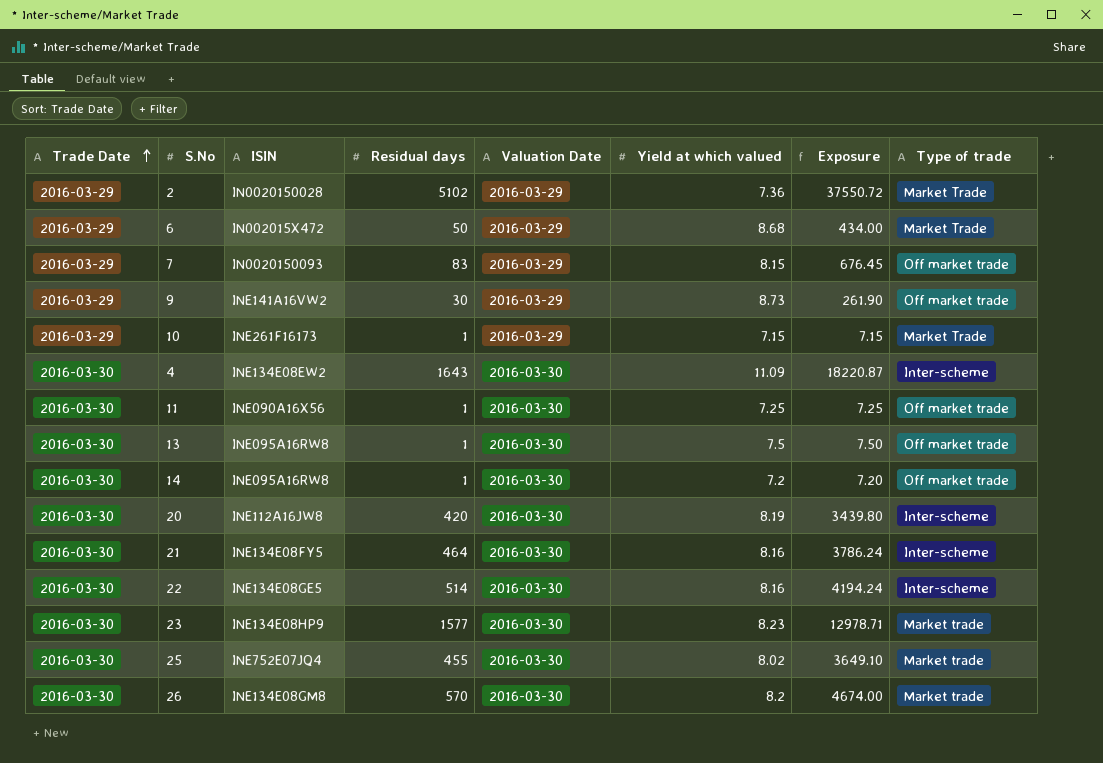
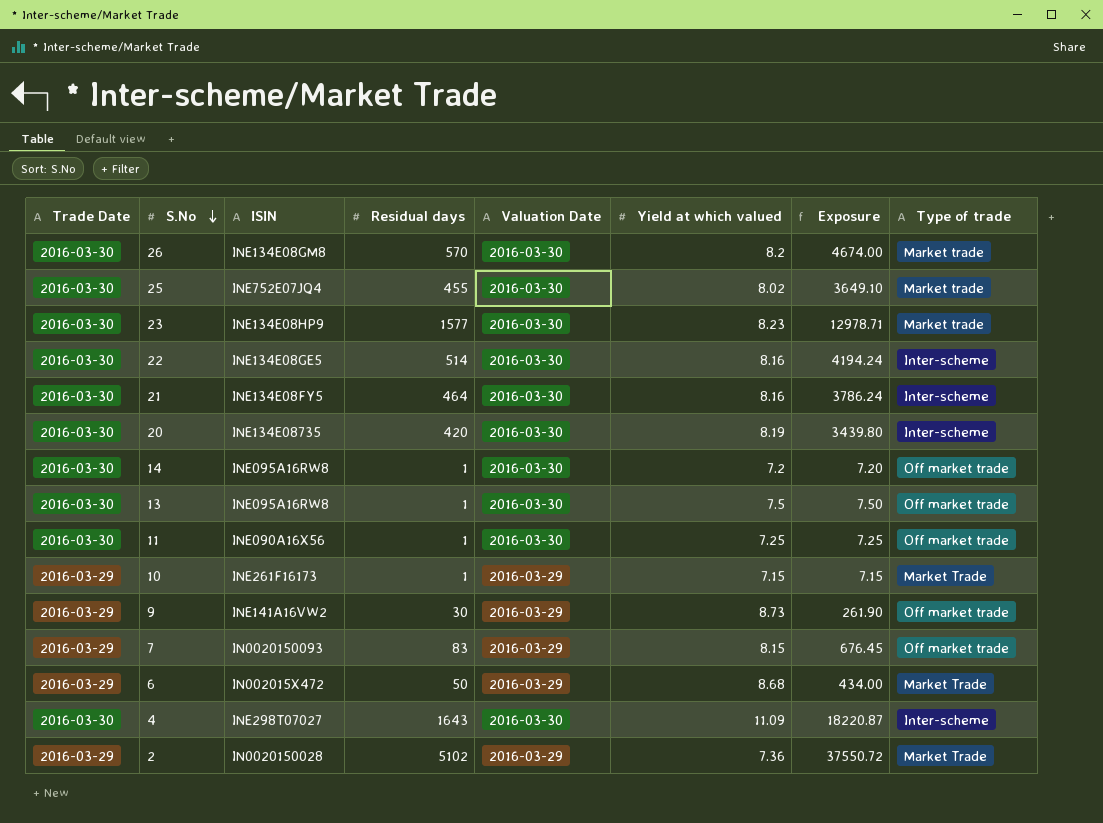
row order: Trade Date ascending -> S.No descending
20 | ISIN: INE112A16JW8 -> INE134E08735
4 | ISIN: INE134E08EW2 -> INE298T07027

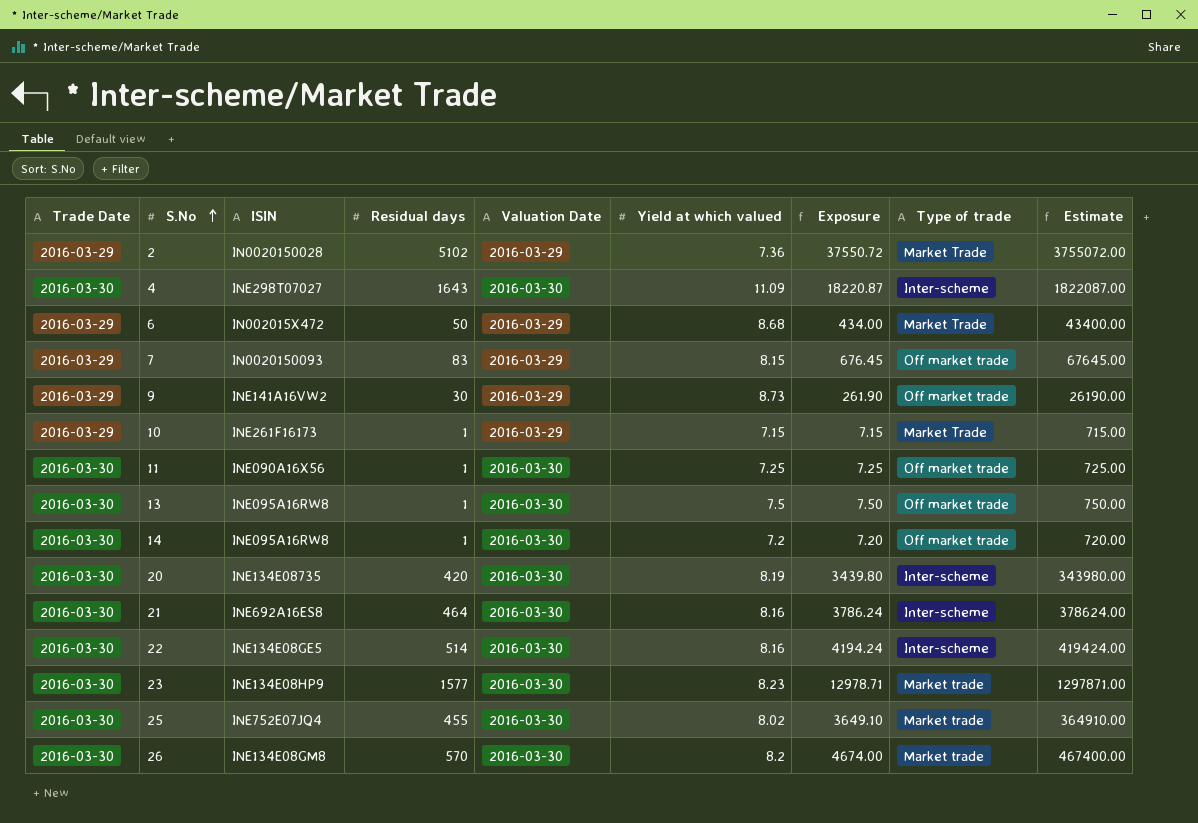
row order: S.No descending -> S.No ascending
column Estimate | formula: none -> [Exposure] * 100
21 | ISIN: INE134E08FY5 -> INE692A16ES8

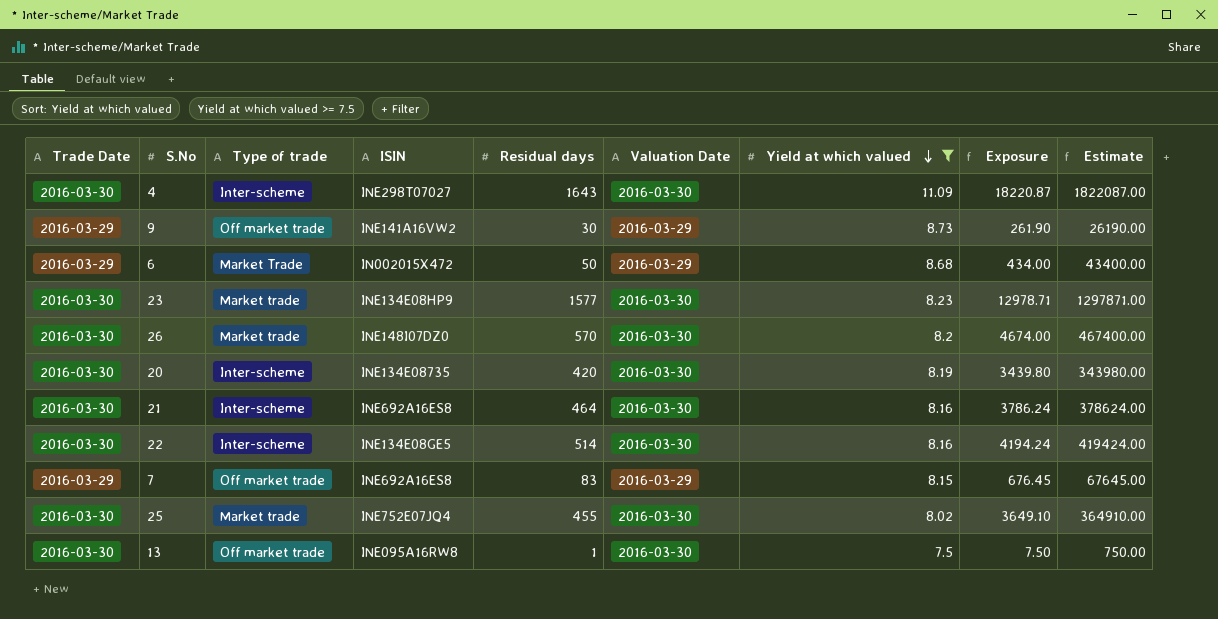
filter: none -> Yield at which valued >= 7.5
row order: S.No ascending -> Yield at which valued descending
column Type of trade | position: 8 -> 3
26 | ISIN: INE134E08GM8 -> INE148I07DZ0
7 | ISIN: IN0020150093 -> INE692A16ES8

